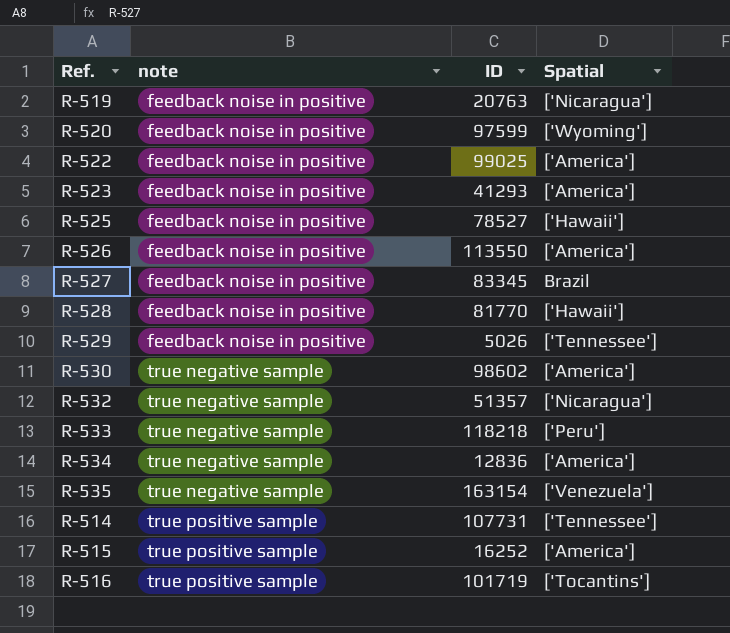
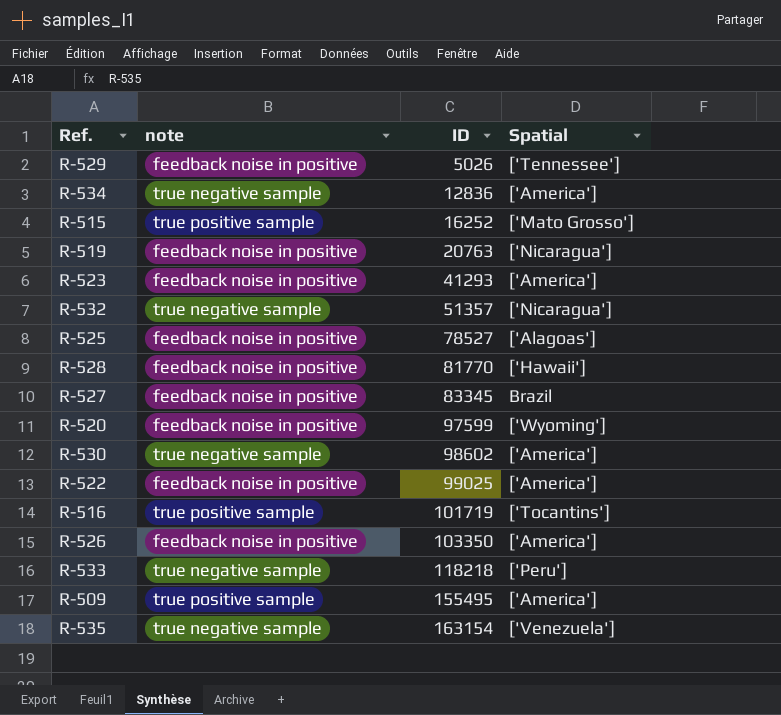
row order: note ascending -> ID ascending
row R-514: true positive sample | 107731 | ['Tennessee'] -> none
R-515 | Spatial: ['America'] -> ['Mato Grosso']
R-525 | Spatial: ['Hawaii'] -> ['Alagoas']
R-526 | ID: 113550 -> 103350
row R-509: none -> true positive sample | 155495 | ['America']

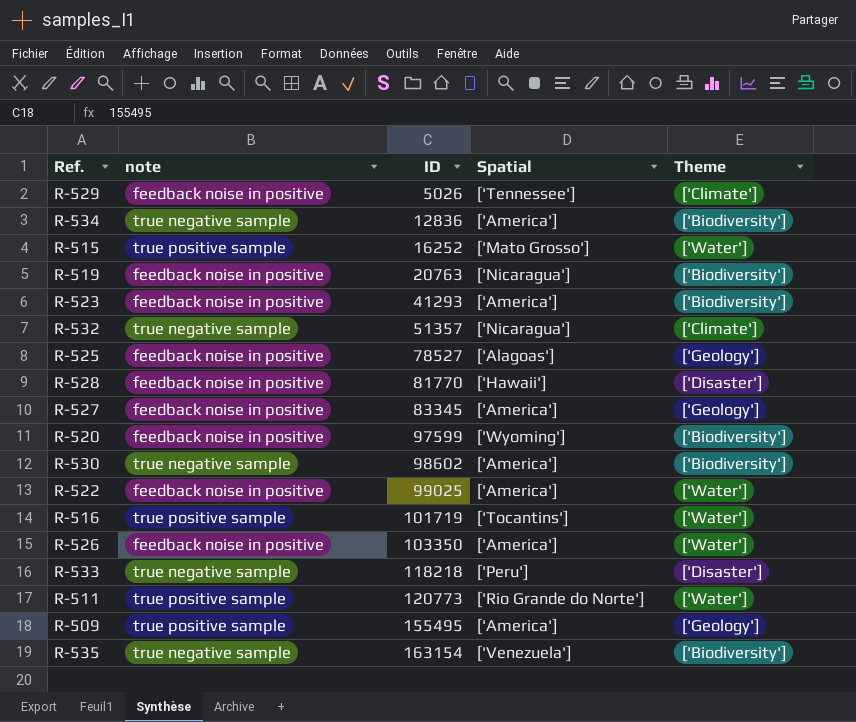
column Theme | position: none -> 5
R-527 | Spatial: Brazil -> ['America']
row R-511: none -> true positive sample | 120773 | ['Rio Grande do Norte'] | ['Water']

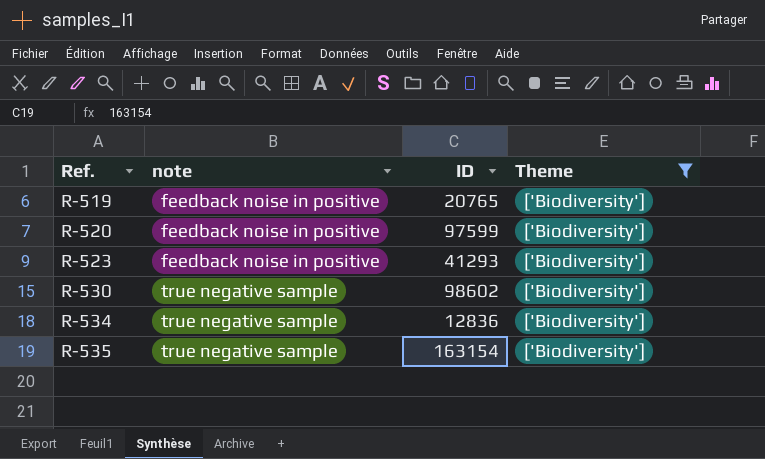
filter: none -> Theme = ['Biodiversity']
row order: ID ascending -> Ref. ascending
column Spatial | position: 4 -> none
R-519 | ID: 20763 -> 20765

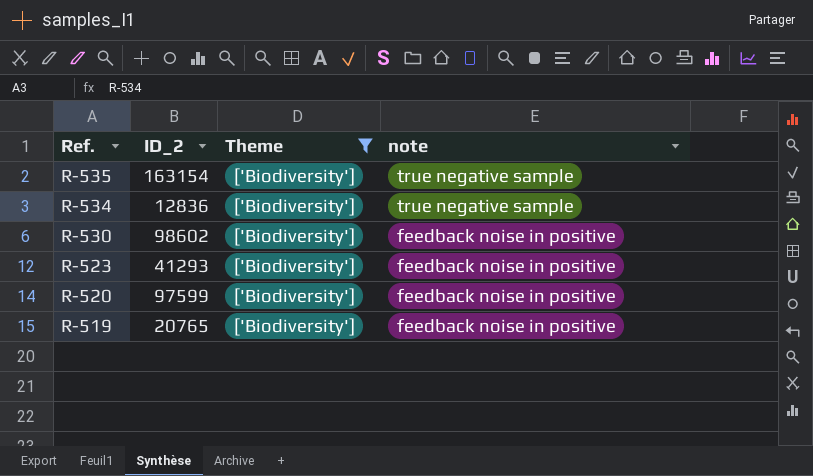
row order: Ref. ascending -> Ref. descending
column name: ID -> ID_2
column note | position: 2 -> 4
R-530 | note: true negative sample -> feedback noise in positive

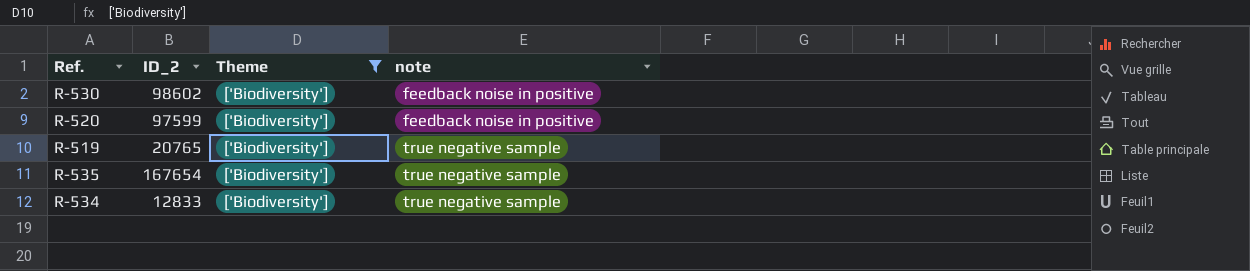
row order: Ref. descending -> note ascending
row R-523: 41293 | ['Biodiversity'] | feedback noise in positive -> none
R-519 | note: feedback noise in positive -> true negative sample
R-535 | ID_2: 163154 -> 167654
R-534 | ID_2: 12836 -> 12833

